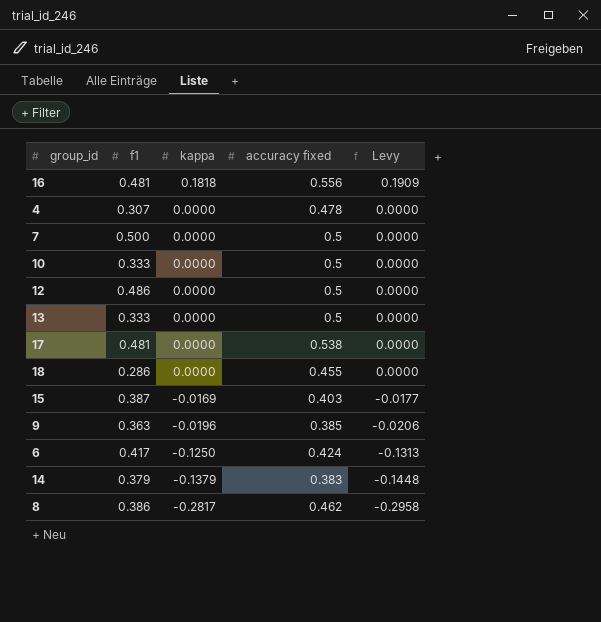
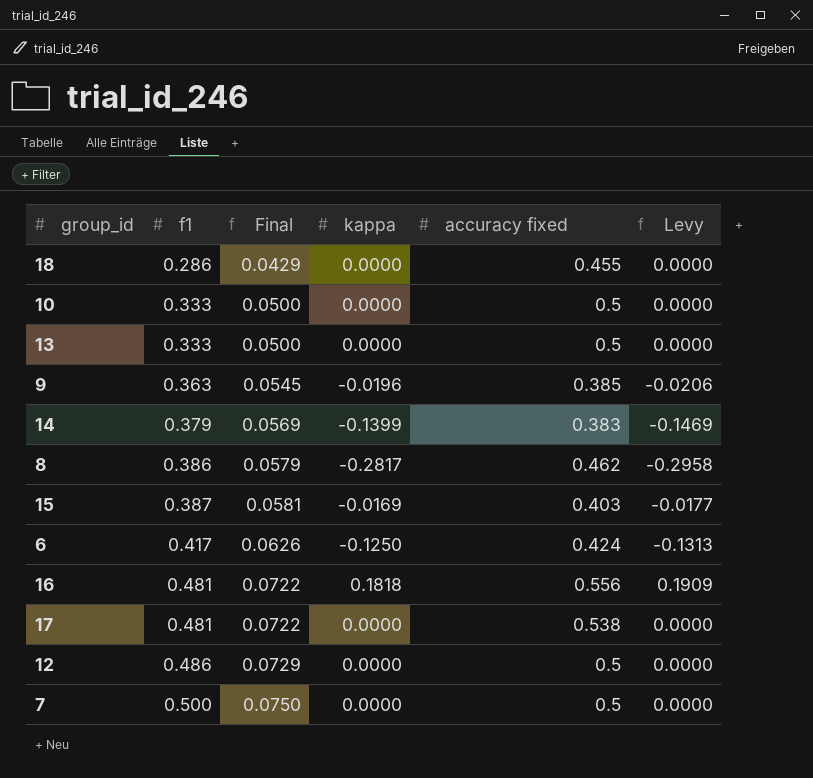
row order: kappa descending -> f1 ascending
column Final | formula: none -> [f1] * 0.15
row 4: 0.307 | 0.0000 | 0.478 | 0.0000 -> none
14 | kappa: -0.1379 -> -0.1399
14 | Levy: -0.1448 -> -0.1469

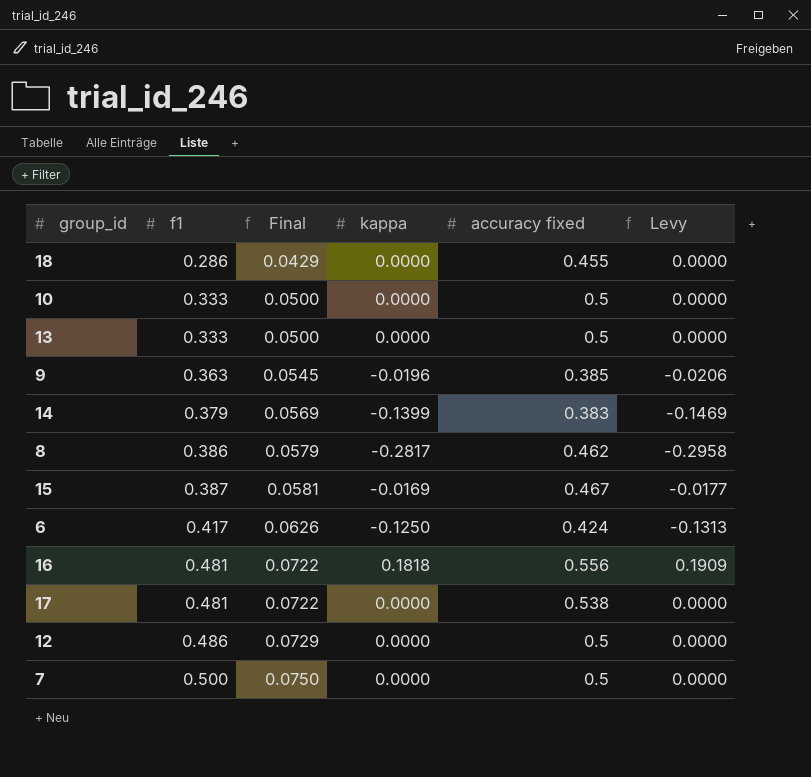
15 | accuracy fixed: 0.403 -> 0.467

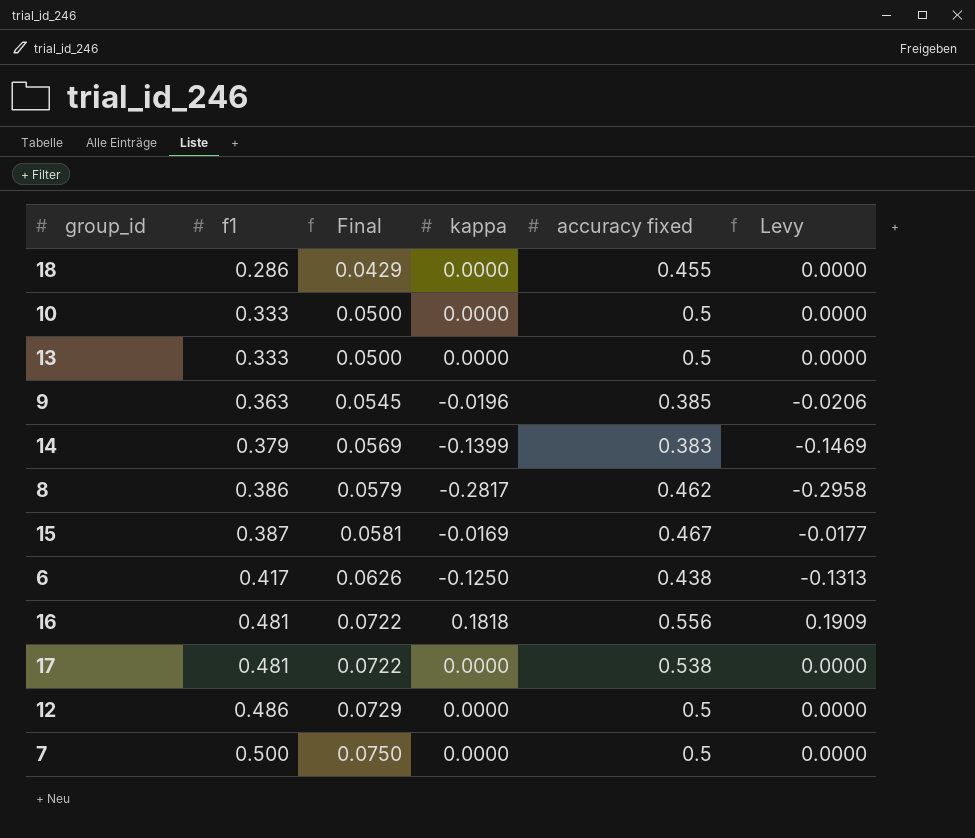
6 | accuracy fixed: 0.424 -> 0.438

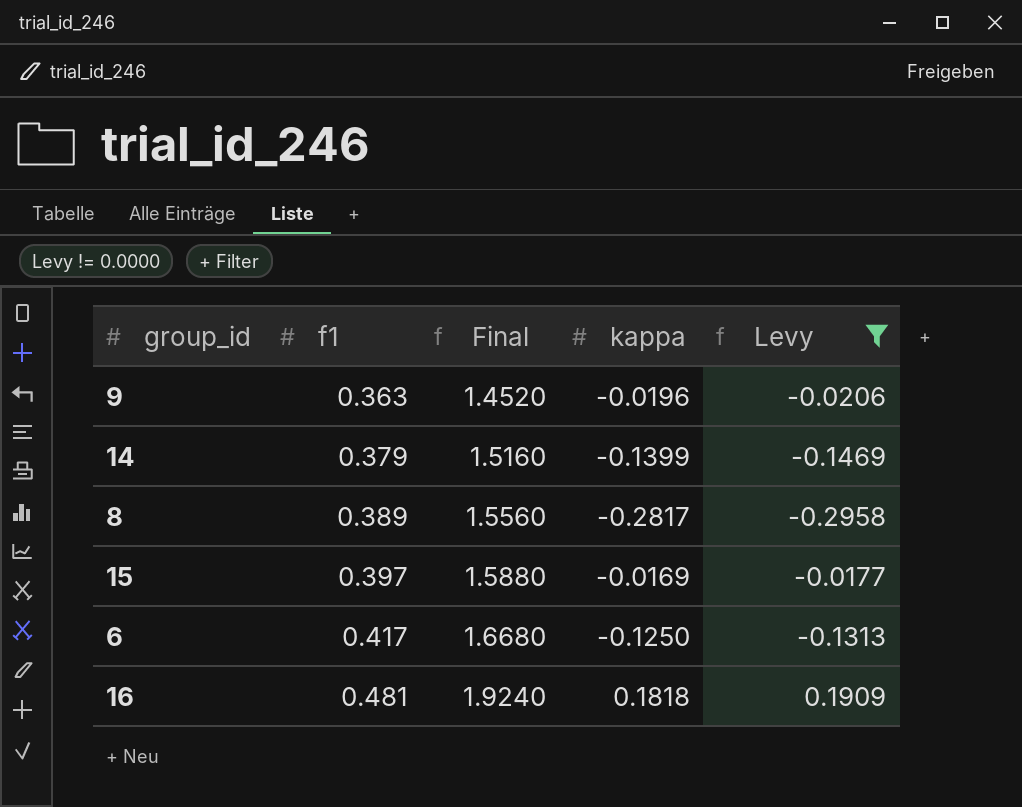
filter: none -> Levy != 0.0000
column accuracy fixed | position: 5 -> none
column Final | formula: [f1] * 0.15 -> [f1] * 4
8 | f1: 0.386 -> 0.389
15 | f1: 0.387 -> 0.397

